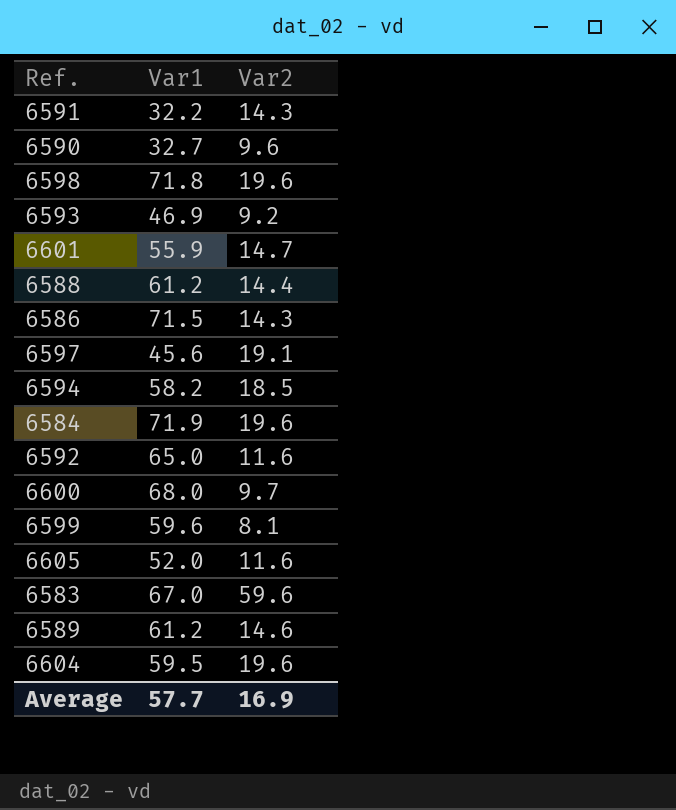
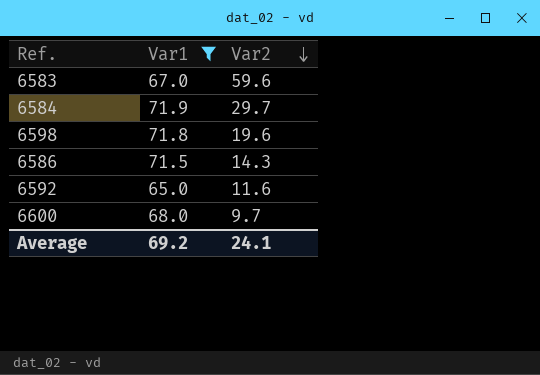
filter: none -> Var1 >= 65.0
row order: none -> Var2 descending
6584 | Var2: 19.6 -> 29.7
Average | Var1: 57.7 -> 69.2
Average | Var2: 16.9 -> 24.1

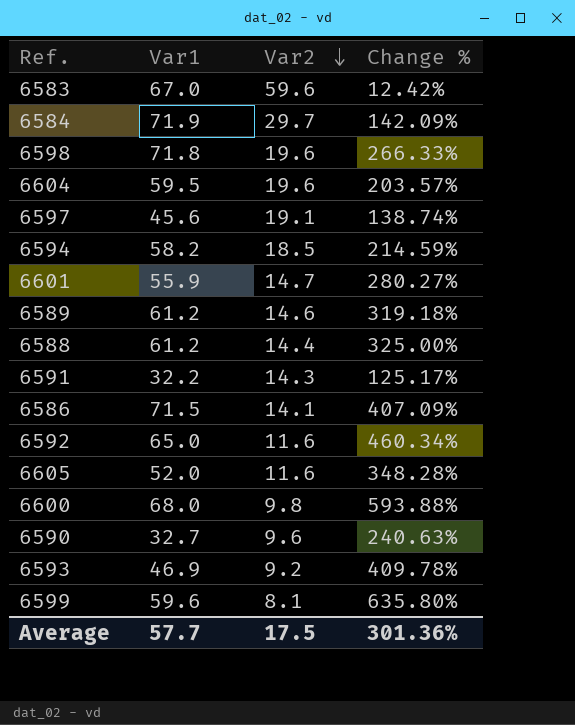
filter: Var1 >= 65.0 -> none
column Change % | formula: none -> ([Var1] - [Var2]) / [Var2]
6586 | Var2: 14.3 -> 14.1
6600 | Var2: 9.7 -> 9.8
Average | Var1: 69.2 -> 57.7
Average | Var2: 24.1 -> 17.5

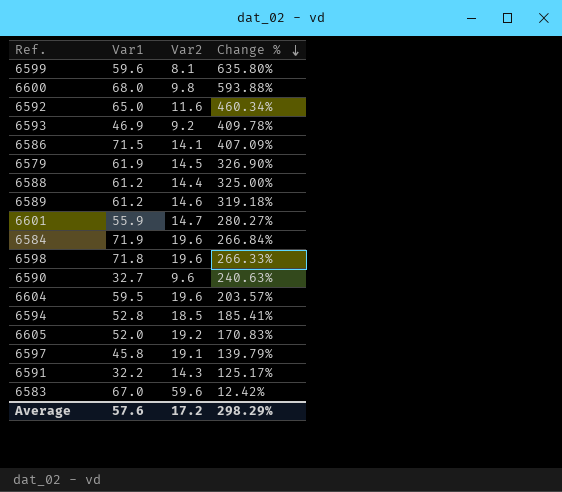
row order: Var2 descending -> Change % descending
row 6579: none -> 61.9 | 14.5 | 326.90%
6584 | Var2: 29.7 -> 19.6
6584 | Change %: 142.09% -> 266.84%
6594 | Var1: 58.2 -> 52.8
6594 | Change %: 214.59% -> 185.41%
6605 | Var2: 11.6 -> 19.2
6605 | Change %: 348.28% -> 170.83%
6597 | Var1: 45.6 -> 45.8
6597 | Change %: 138.74% -> 139.79%
Average | Var1: 57.7 -> 57.6
Average | Var2: 17.5 -> 17.2
Average | Change %: 301.36% -> 298.29%

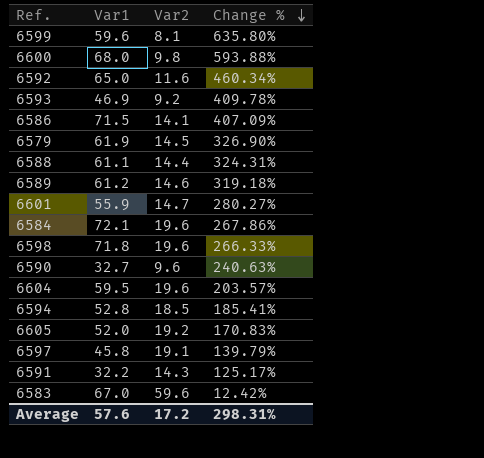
6588 | Var1: 61.2 -> 61.1
6588 | Change %: 325.00% -> 324.31%
6584 | Var1: 71.9 -> 72.1
6584 | Change %: 266.84% -> 267.86%
Average | Change %: 298.29% -> 298.31%

